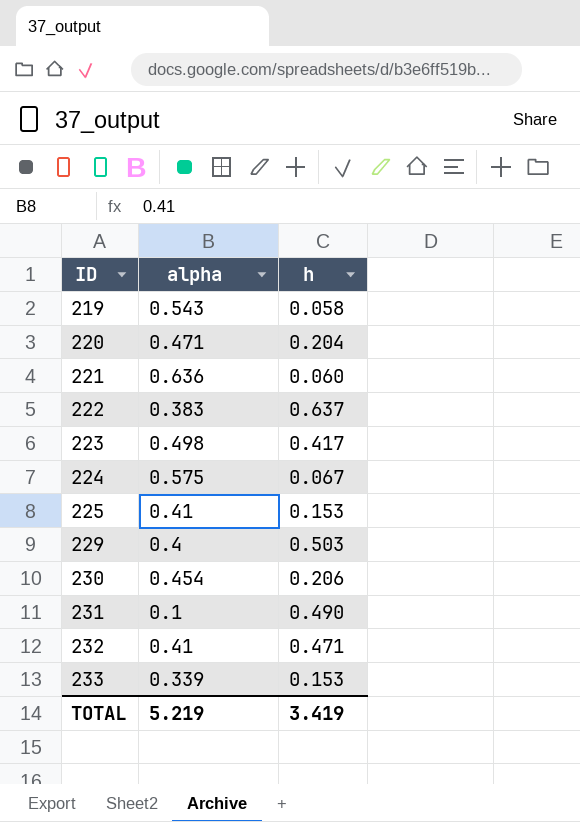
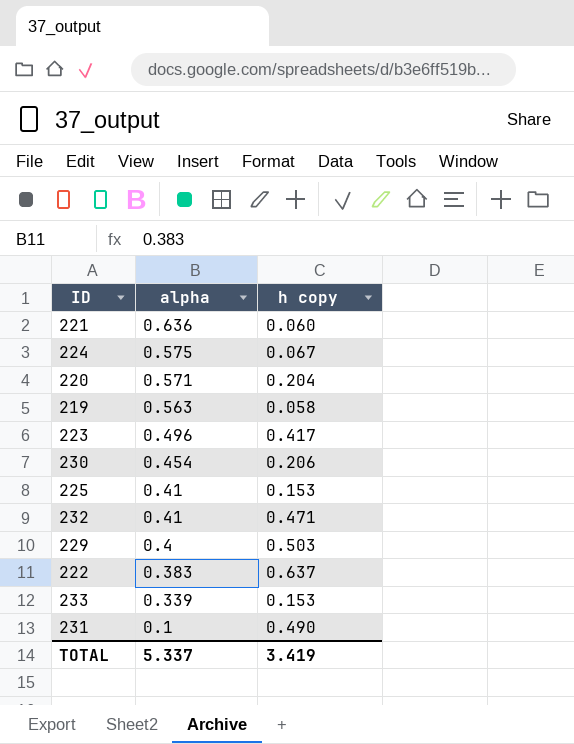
row order: ID ascending -> alpha descending
column name: h -> h copy
220 | alpha: 0.471 -> 0.571
219 | alpha: 0.543 -> 0.563
223 | alpha: 0.498 -> 0.496
TOTAL | alpha: 5.219 -> 5.337

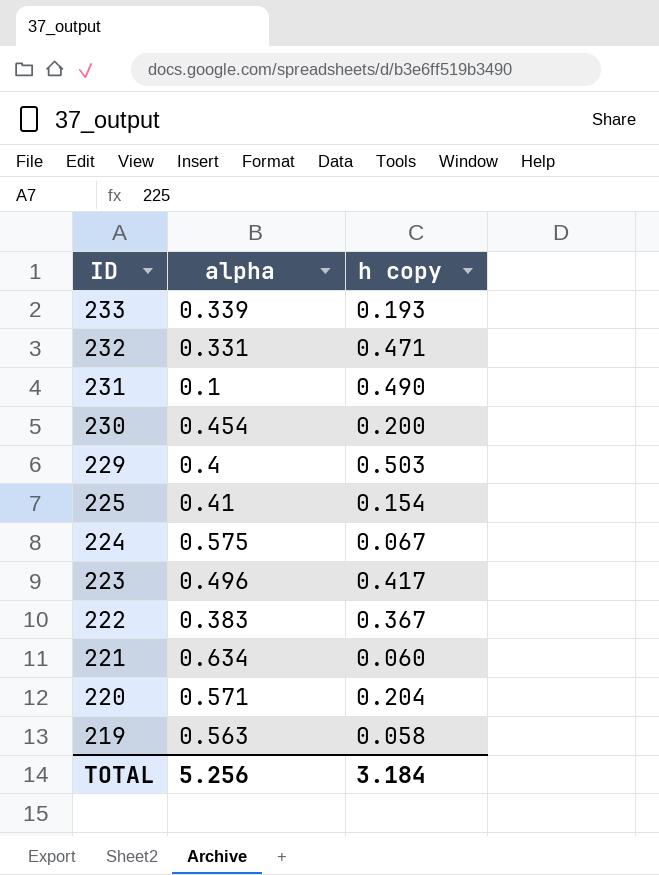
row order: alpha descending -> ID descending
233 | h copy: 0.153 -> 0.193
232 | alpha: 0.41 -> 0.331
230 | h copy: 0.206 -> 0.200
225 | h copy: 0.153 -> 0.154
222 | h copy: 0.637 -> 0.367
221 | alpha: 0.636 -> 0.634
TOTAL | alpha: 5.337 -> 5.256
TOTAL | h copy: 3.419 -> 3.184

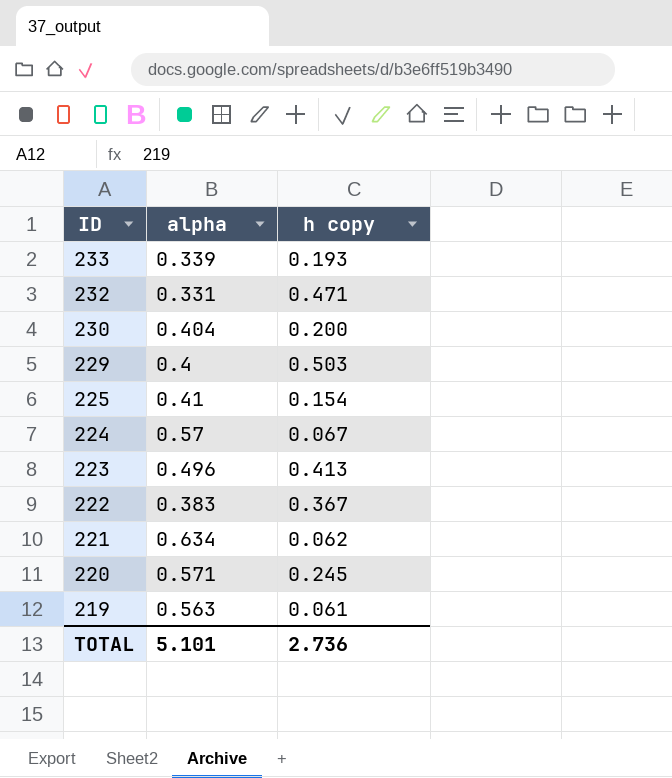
row 231: 0.1 | 0.490 -> none
230 | alpha: 0.454 -> 0.404
224 | alpha: 0.575 -> 0.57
223 | h copy: 0.417 -> 0.413
221 | h copy: 0.060 -> 0.062
220 | h copy: 0.204 -> 0.245
219 | h copy: 0.058 -> 0.061
TOTAL | alpha: 5.256 -> 5.101
TOTAL | h copy: 3.184 -> 2.736

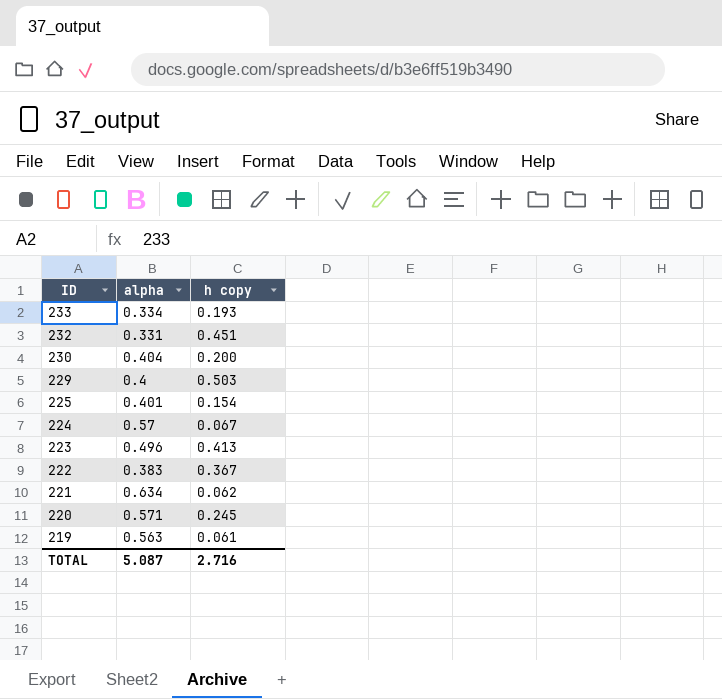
233 | alpha: 0.339 -> 0.334
232 | h copy: 0.471 -> 0.451
225 | alpha: 0.41 -> 0.401
TOTAL | alpha: 5.101 -> 5.087
TOTAL | h copy: 2.736 -> 2.716

